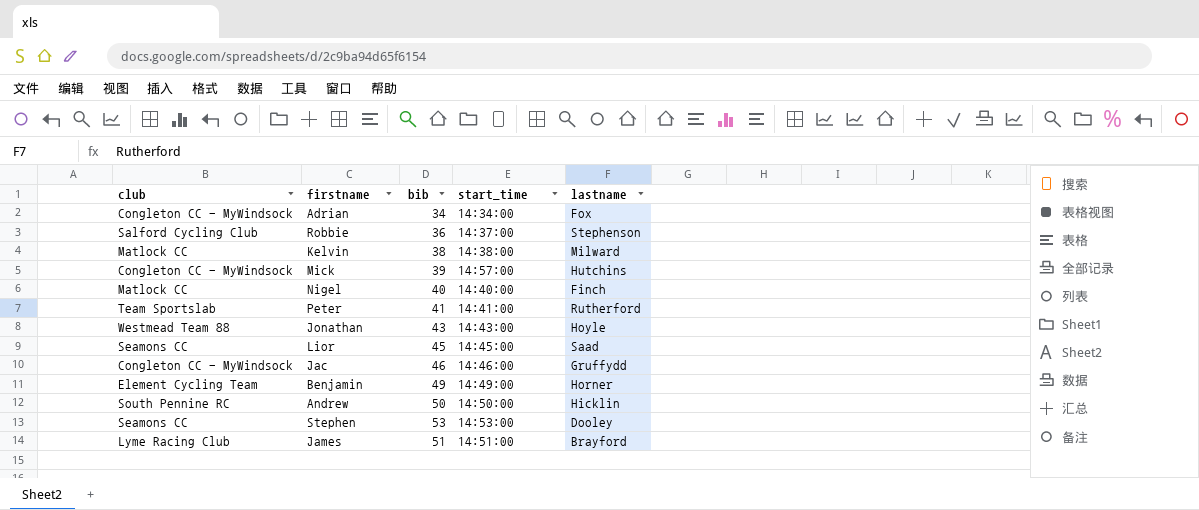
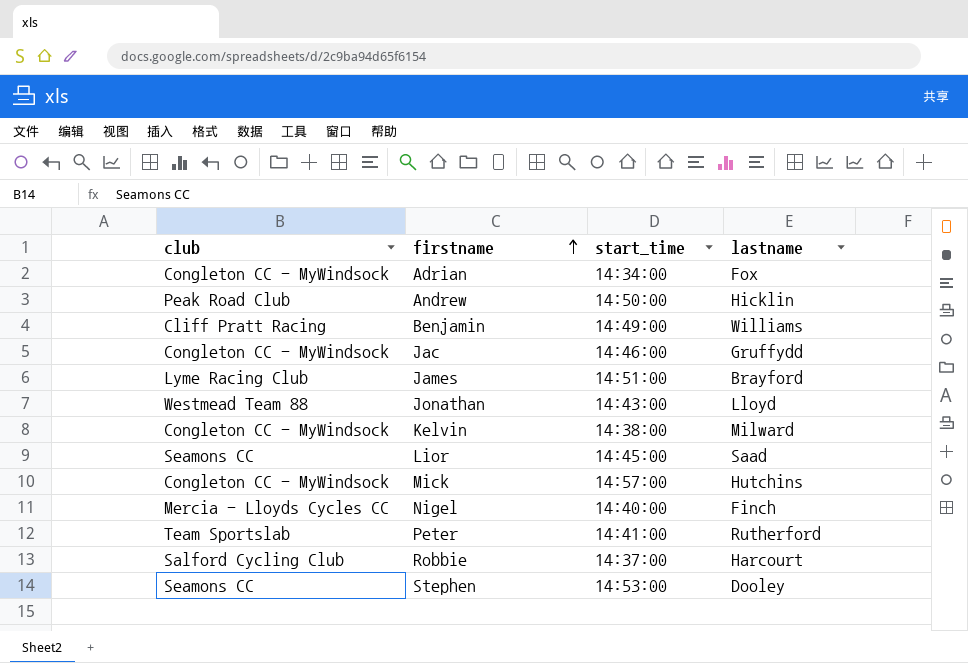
row order: none -> firstname ascending
column bib | position: 3 -> none
Andrew | club: South Pennine RC -> Peak Road Club
Benjamin | club: Element Cycling Team -> Cliff Pratt Racing
Benjamin | lastname: Horner -> Williams
Jonathan | lastname: Hoyle -> Lloyd
Kelvin | club: Matlock CC -> Congleton CC - MyWindsock
Nigel | club: Matlock CC -> Mercia - Lloyds Cycles CC
Robbie | lastname: Stephenson -> Harcourt

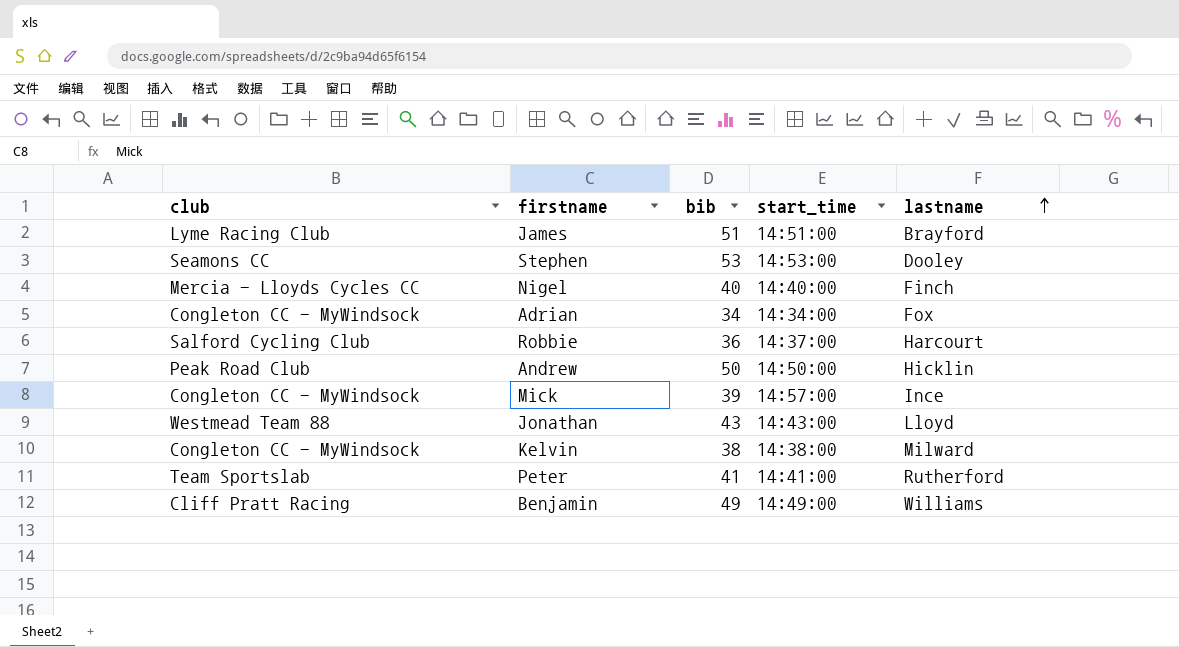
row order: firstname ascending -> lastname ascending
column bib | position: none -> 3
row Jac: Congleton CC - MyWindsock | 14:46:00 | Gruffydd -> none
row Lior: Seamons CC | 14:45:00 | Saad -> none
Mick | lastname: Hutchins -> Ince

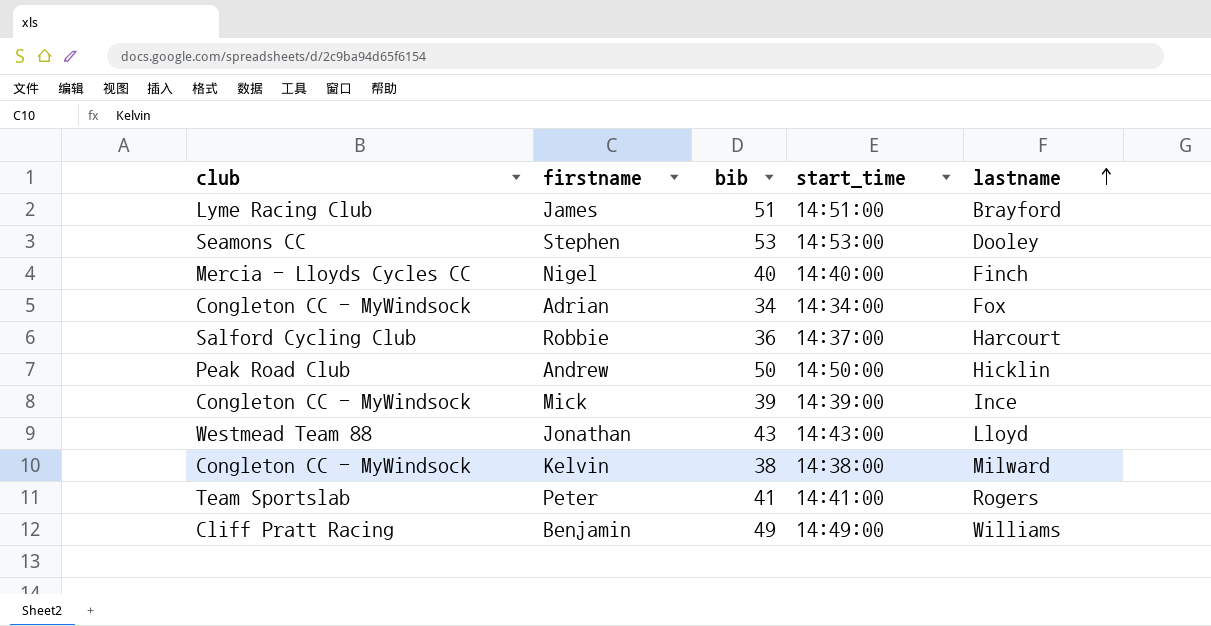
Mick | start_time: 14:57:00 -> 14:39:00
Peter | lastname: Rutherford -> Rogers

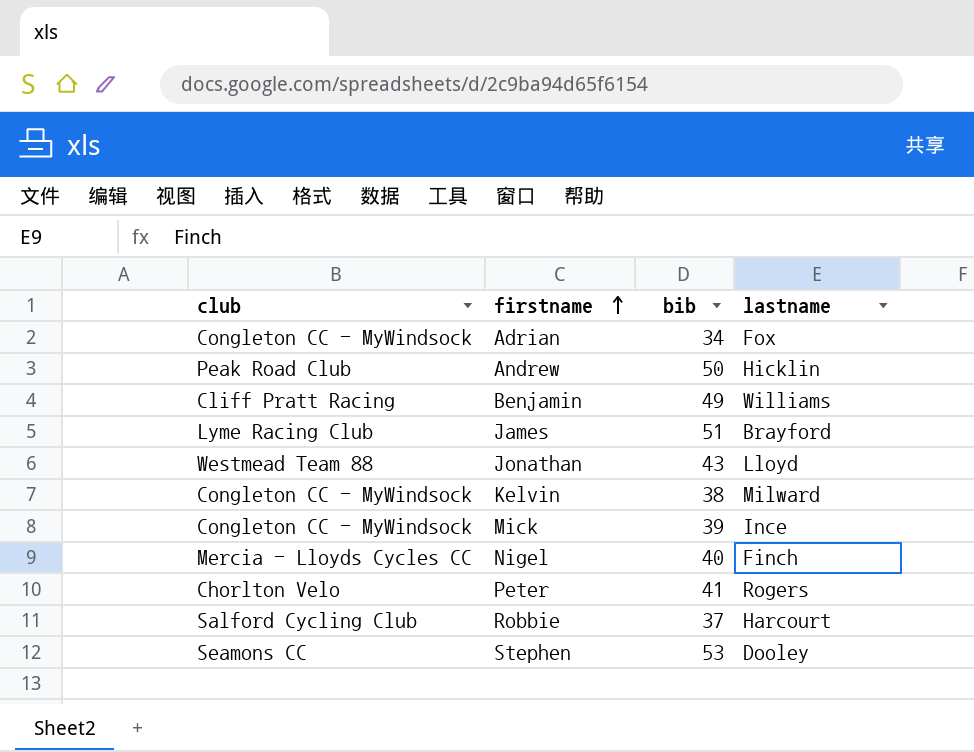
row order: lastname ascending -> firstname ascending
column start_time | position: 4 -> none
Peter | club: Team Sportslab -> Chorlton Velo
Robbie | bib: 36 -> 37

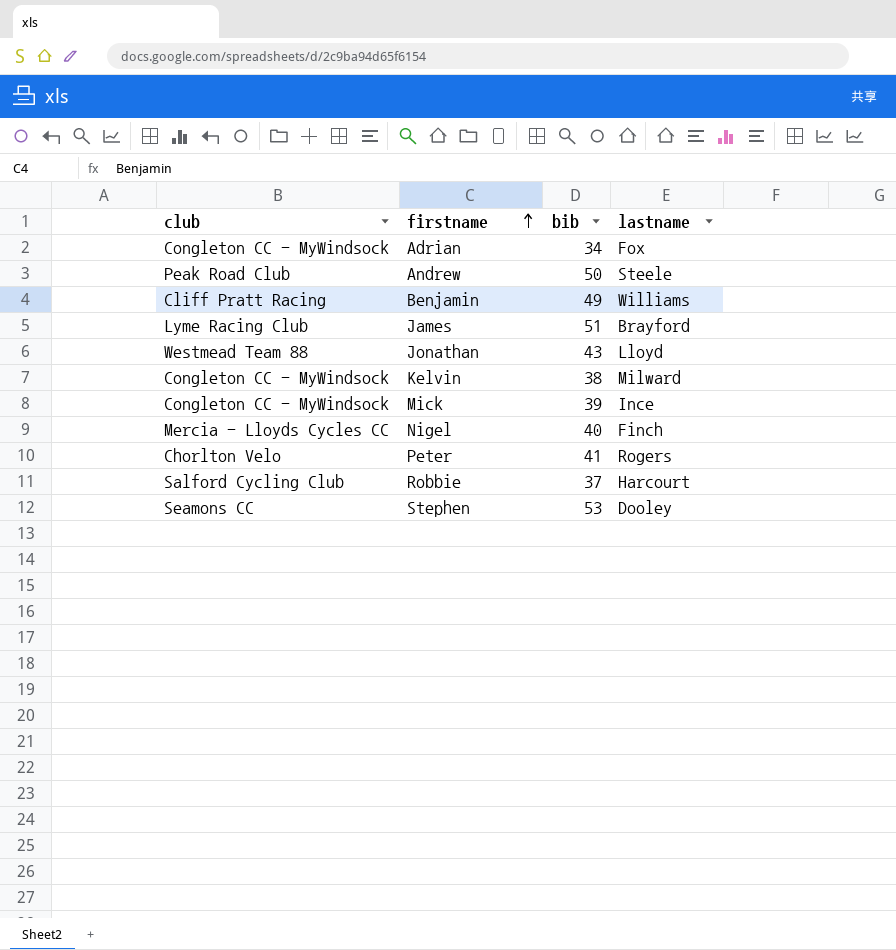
Andrew | lastname: Hicklin -> Steele

